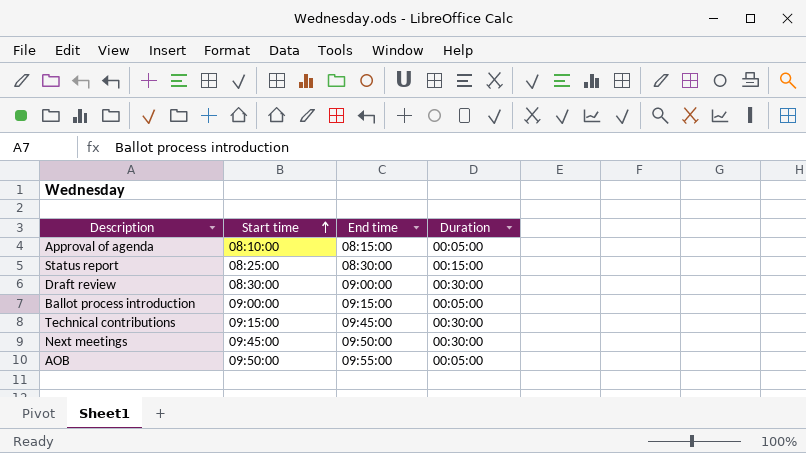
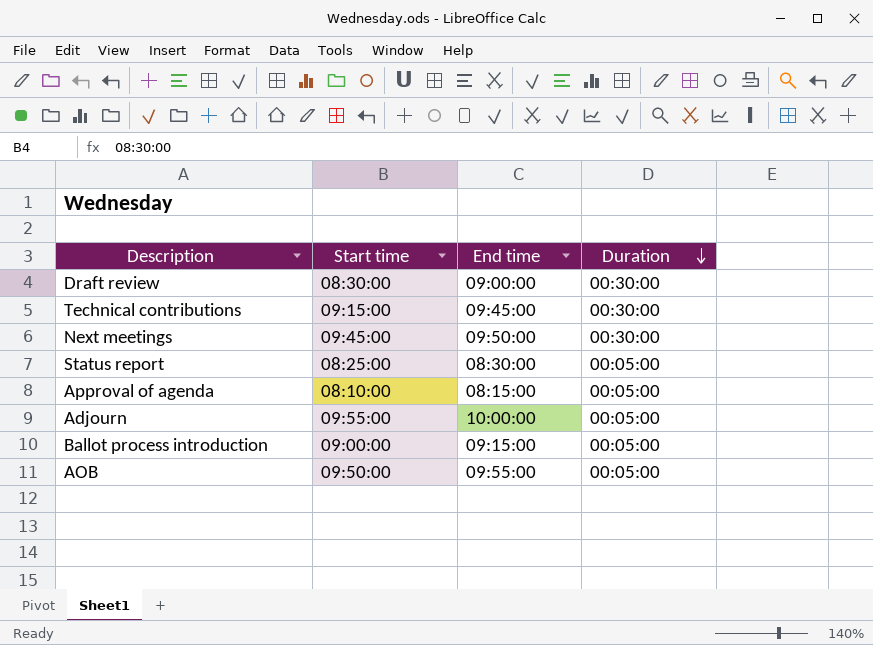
row order: Start time ascending -> Duration descending
Status report | Duration: 00:15:00 -> 00:05:00
row Adjourn: none -> 09:55:00 | 10:00:00 | 00:05:00

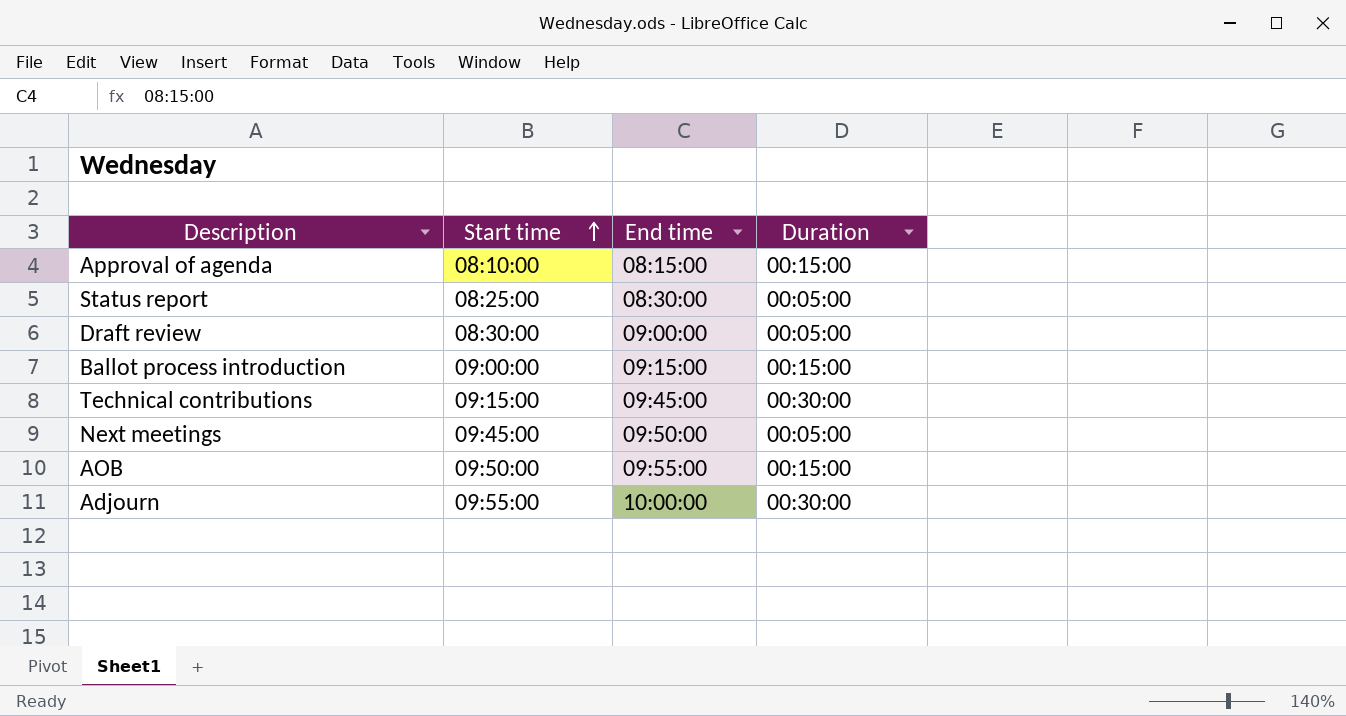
row order: Duration descending -> Start time ascending
Approval of agenda | Duration: 00:05:00 -> 00:15:00
Draft review | Duration: 00:30:00 -> 00:05:00
Ballot process introduction | Duration: 00:05:00 -> 00:15:00
Next meetings | Duration: 00:30:00 -> 00:05:00
AOB | Duration: 00:05:00 -> 00:15:00
Adjourn | Duration: 00:05:00 -> 00:30:00

